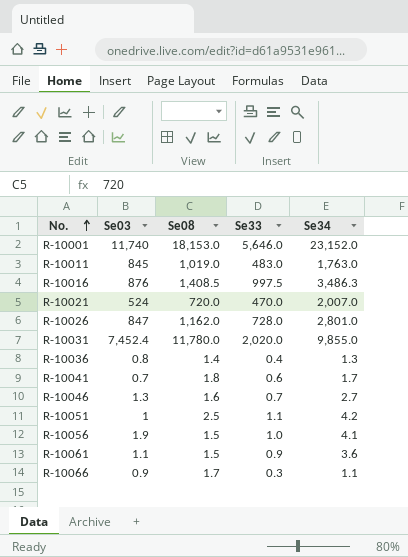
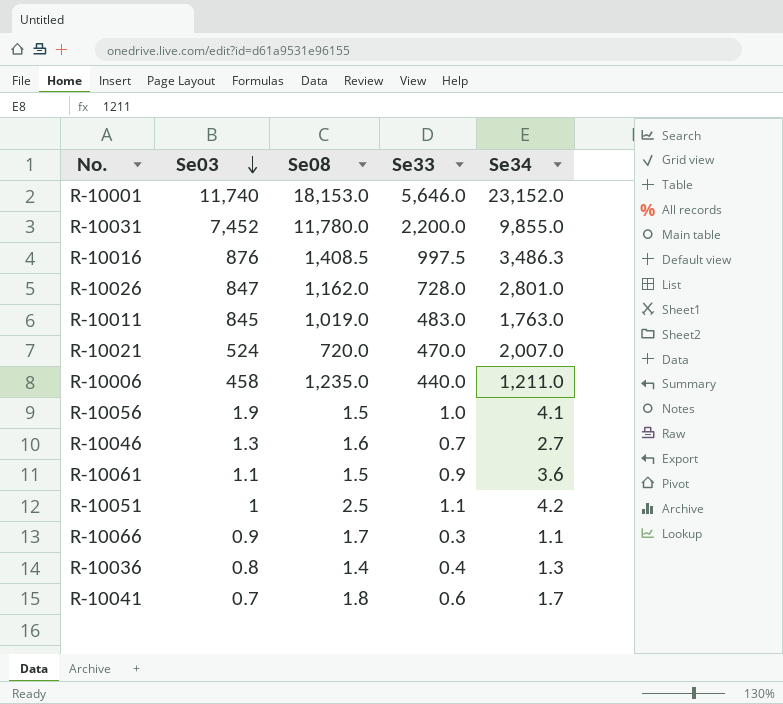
row order: No. ascending -> Se03 descending
R-10031 | Se03: 7,452.4 -> 7,452
R-10031 | Se33: 2,020.0 -> 2,200.0
row R-10006: none -> 458 | 1,235.0 | 440.0 | 1,211.0

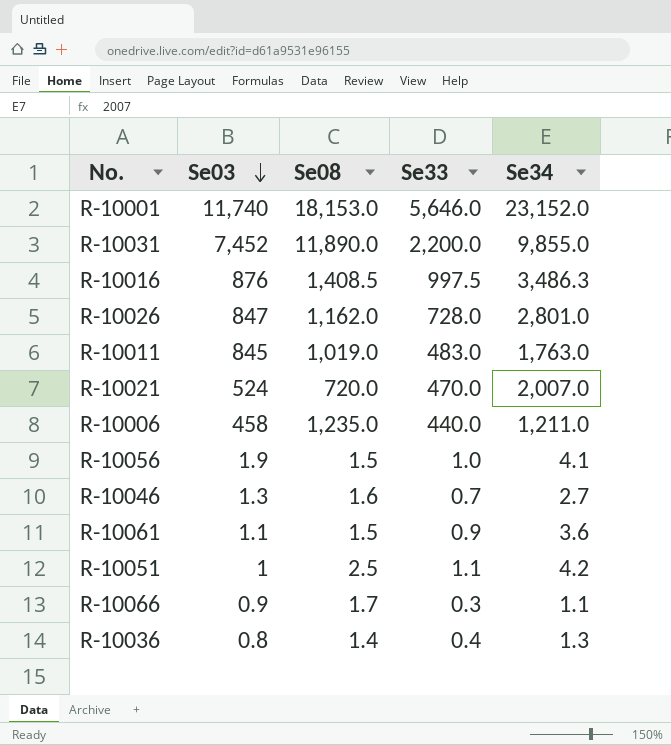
row R-10041: 0.7 | 1.8 | 0.6 | 1.7 -> none
R-10031 | Se08: 11,780.0 -> 11,890.0

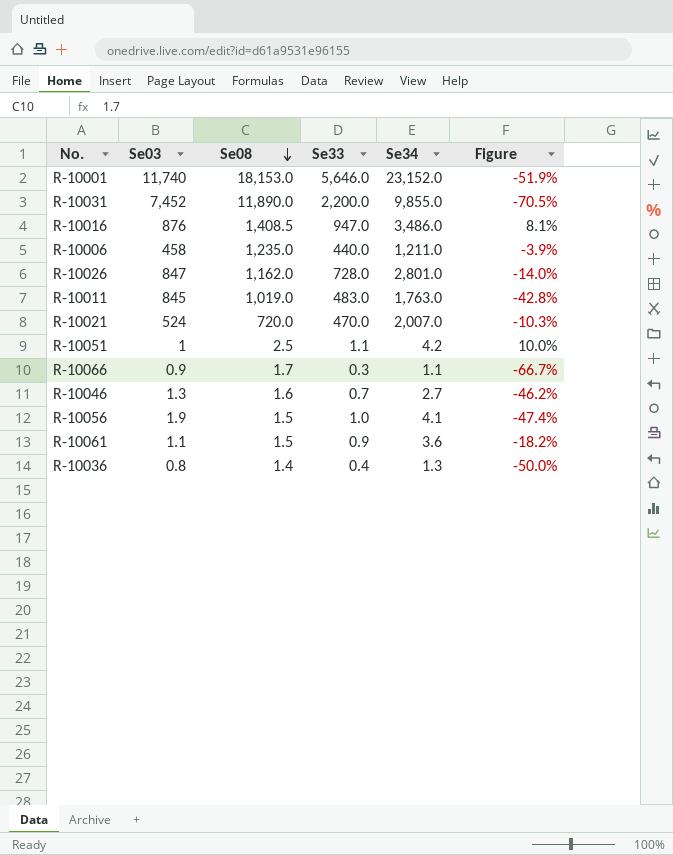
row order: Se03 descending -> Se08 descending
column Figure | formula: none -> ([Se33] - [Se03]) / [Se03]
R-10016 | Se33: 997.5 -> 947.0
R-10016 | Se34: 3,486.3 -> 3,486.0

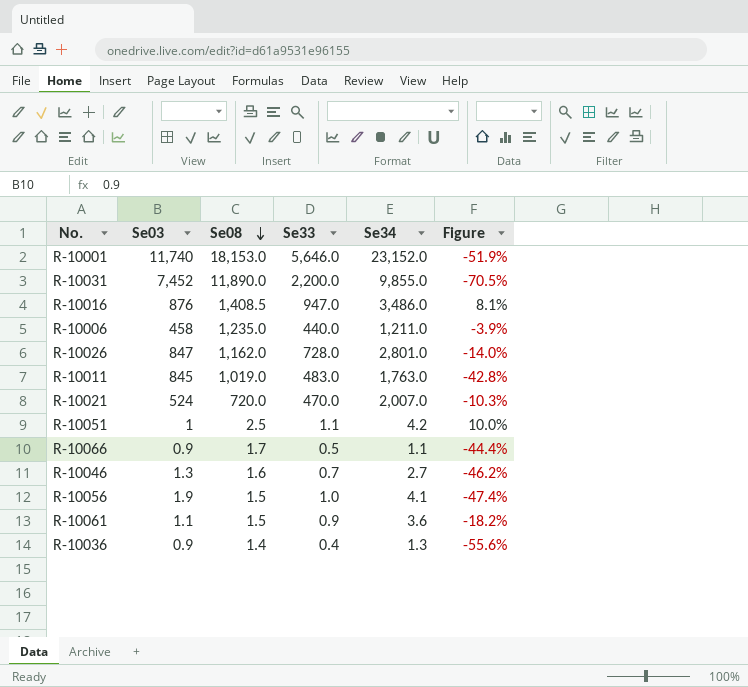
R-10066 | Se33: 0.3 -> 0.5
R-10066 | Figure: -66.7% -> -44.4%
R-10036 | Se03: 0.8 -> 0.9
R-10036 | Figure: -50.0% -> -55.6%

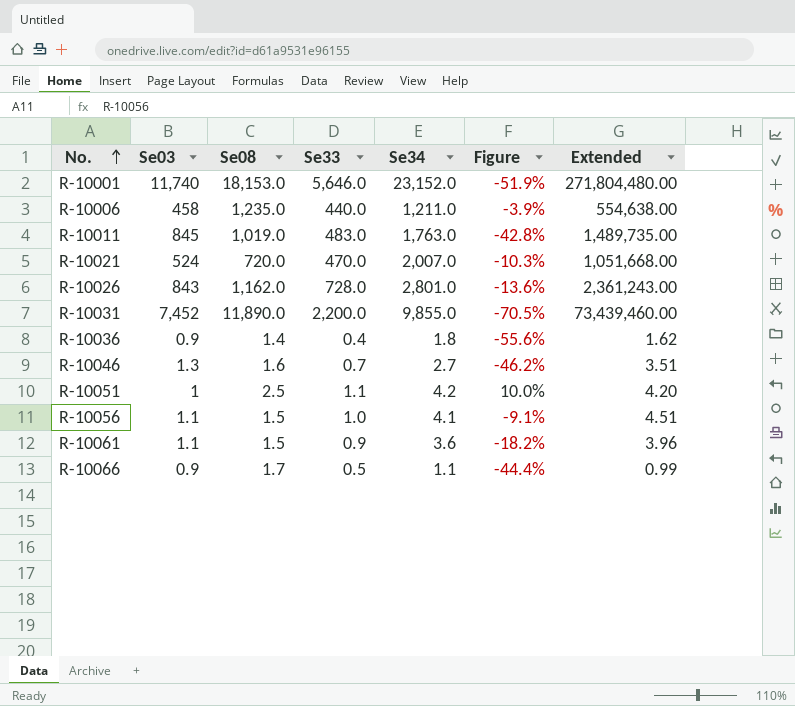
row order: Se08 descending -> No. ascending
column Extended | formula: none -> [Se03] * [Se34]
row R-10016: 876 | 1,408.5 | 947.0 | 3,486.0 | 8.1% -> none
R-10026 | Se03: 847 -> 843
R-10026 | Figure: -14.0% -> -13.6%
R-10036 | Se34: 1.3 -> 1.8
R-10056 | Se03: 1.9 -> 1.1
R-10056 | Figure: -47.4% -> -9.1%

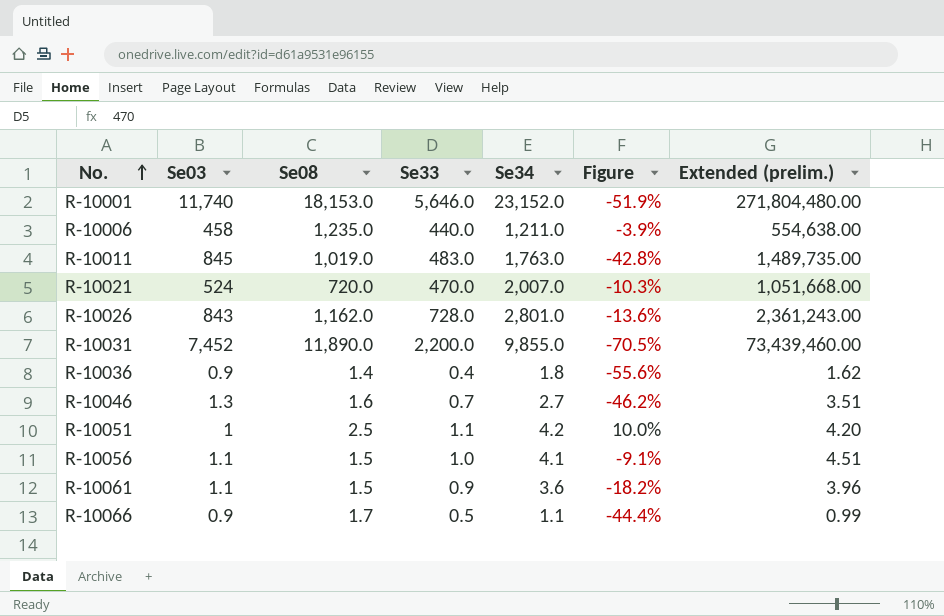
column name: Extended -> Extended (prelim.)

